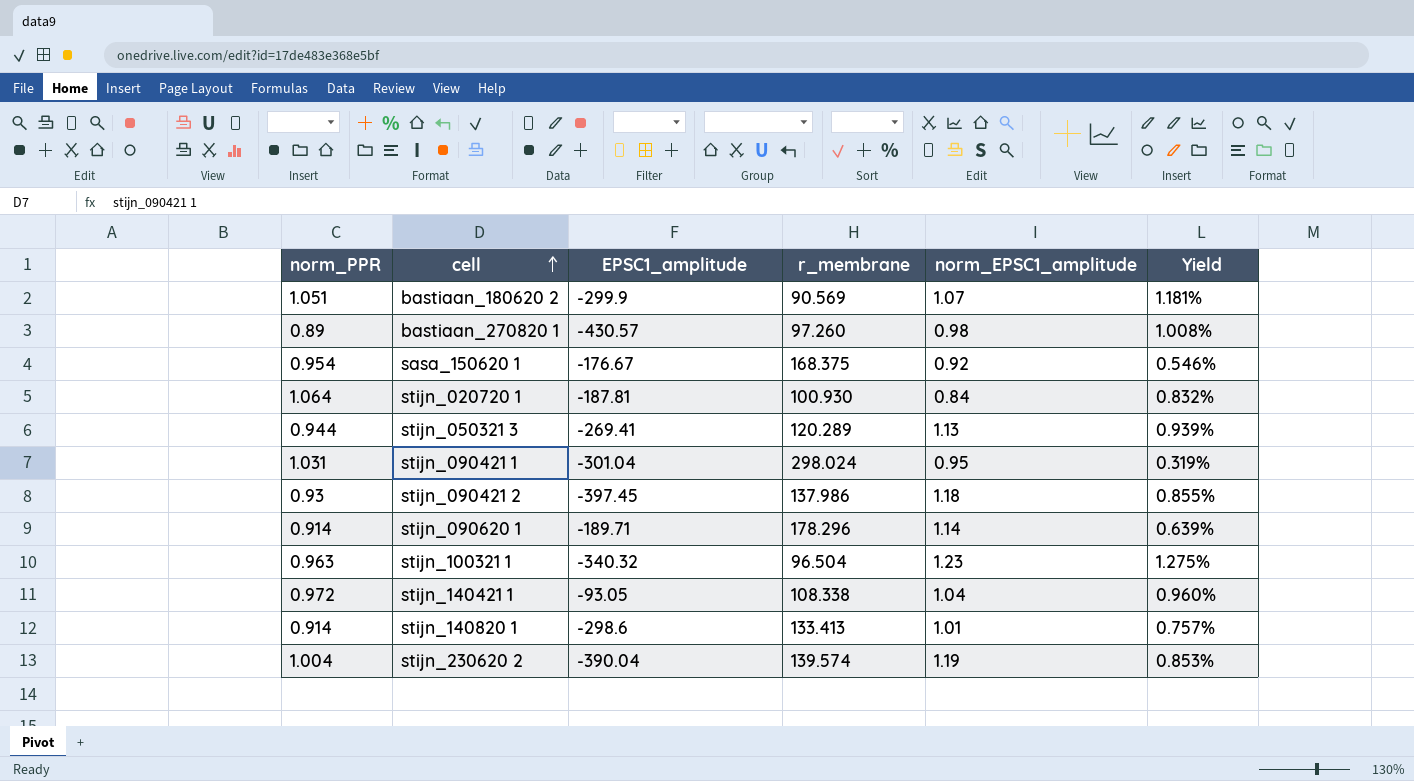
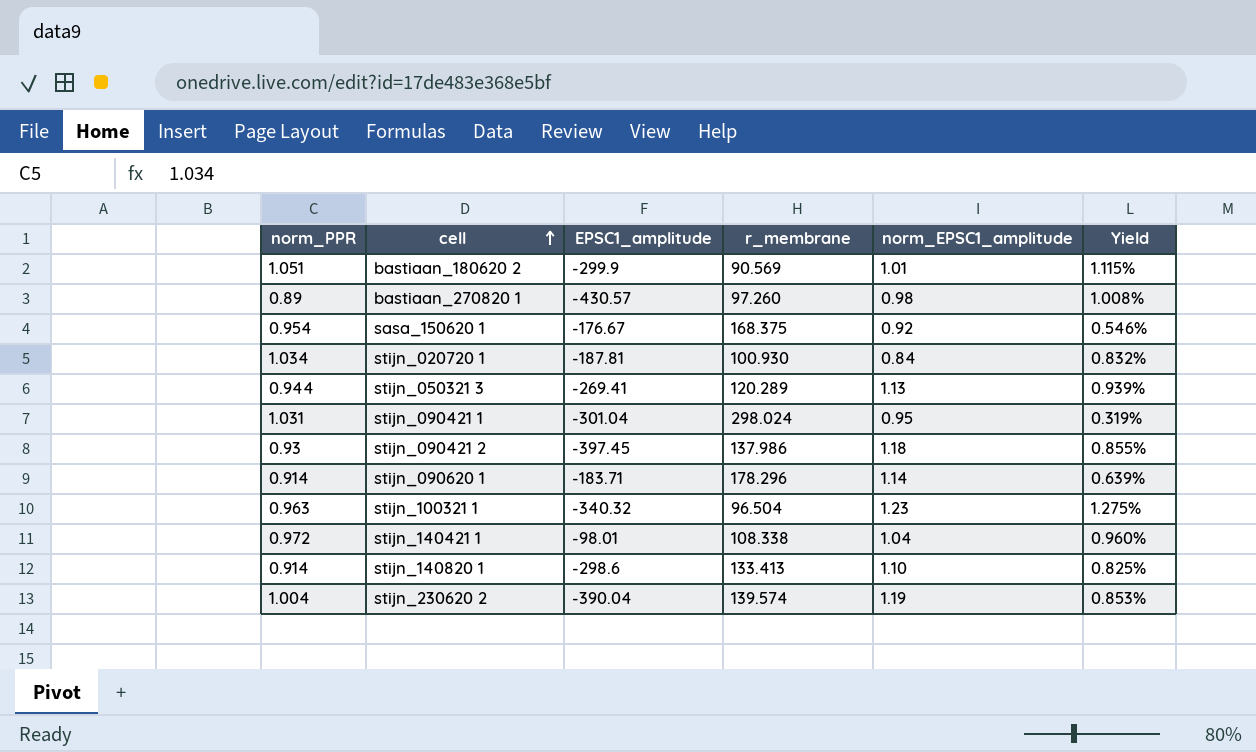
bastiaan_180620 2 | norm_EPSC1_amplitude: 1.07 -> 1.01
bastiaan_180620 2 | Yield: 1.181% -> 1.115%
stijn_020720 1 | norm_PPR: 1.064 -> 1.034
stijn_090620 1 | EPSC1_amplitude: -189.71 -> -183.71
stijn_140421 1 | EPSC1_amplitude: -93.05 -> -98.01
stijn_140820 1 | norm_EPSC1_amplitude: 1.01 -> 1.10
stijn_140820 1 | Yield: 0.757% -> 0.825%

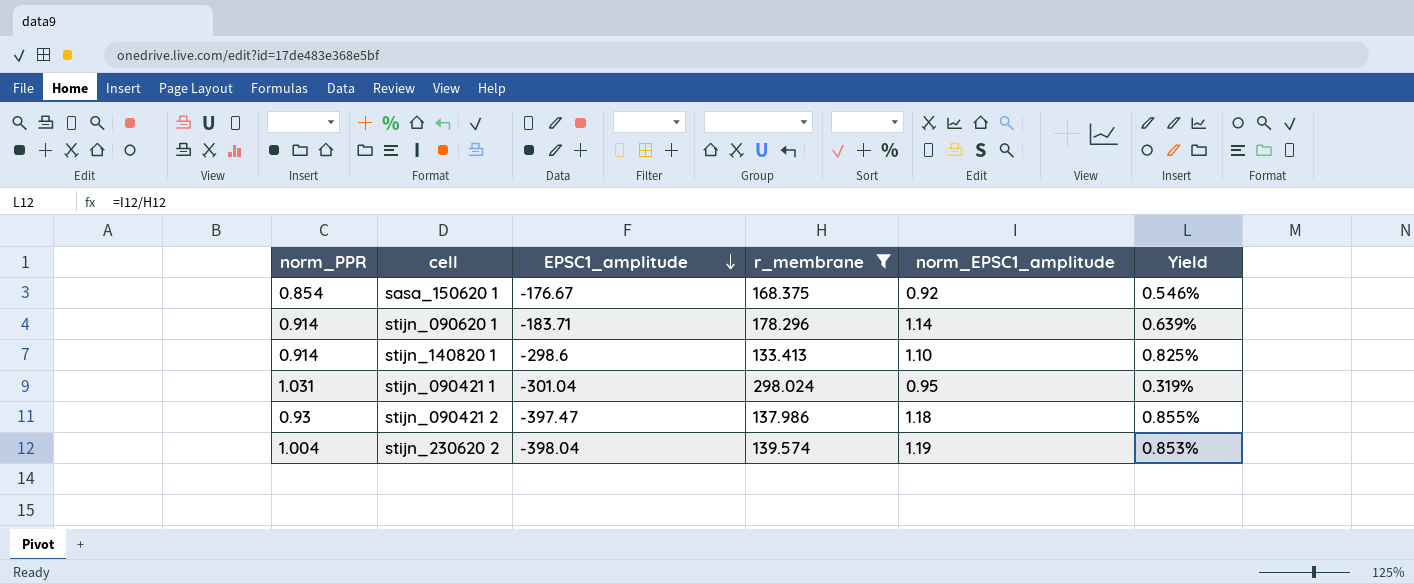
filter: none -> r_membrane >= 133.413
row order: cell ascending -> EPSC1_amplitude descending
sasa_150620 1 | norm_PPR: 0.954 -> 0.854
stijn_090421 2 | EPSC1_amplitude: -397.45 -> -397.47
stijn_230620 2 | EPSC1_amplitude: -390.04 -> -398.04

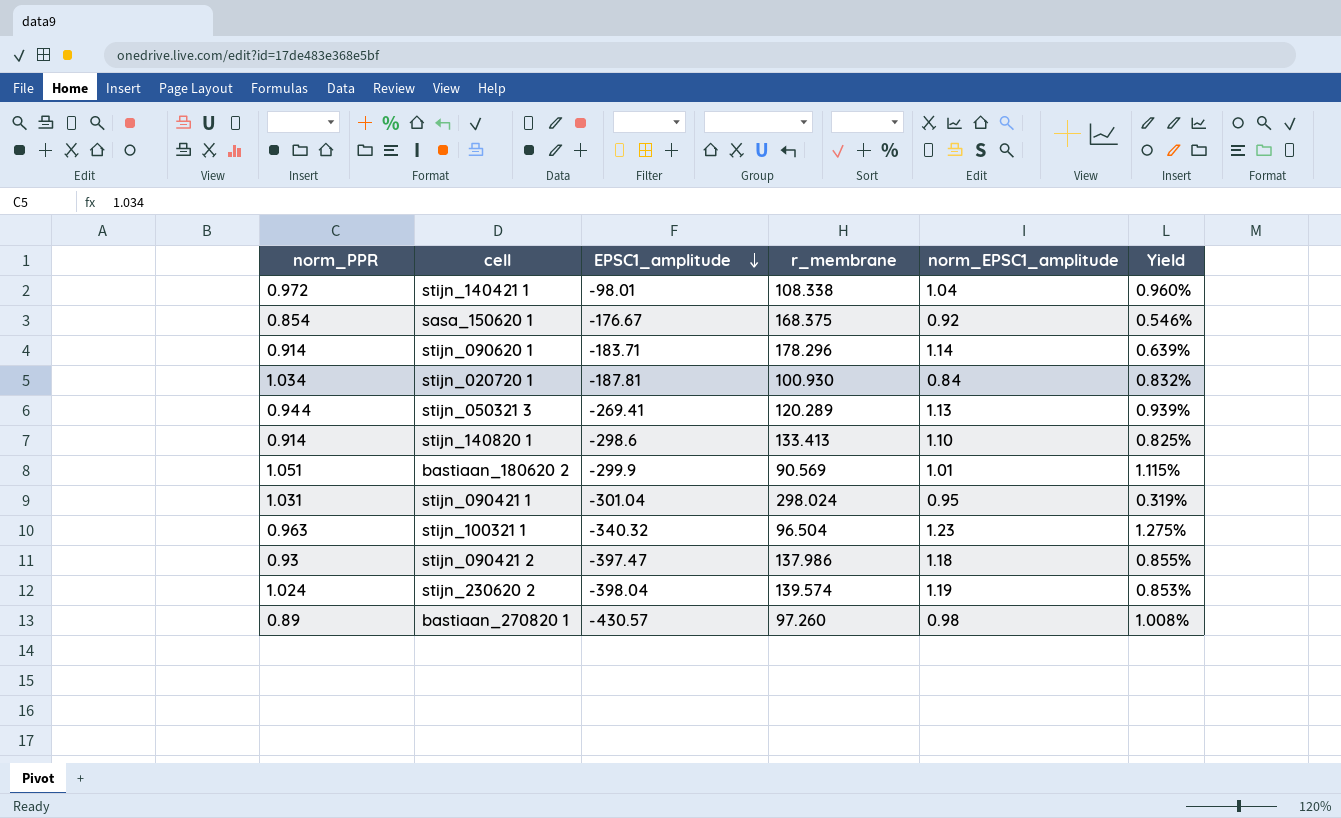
filter: r_membrane >= 133.413 -> none
stijn_230620 2 | norm_PPR: 1.004 -> 1.024

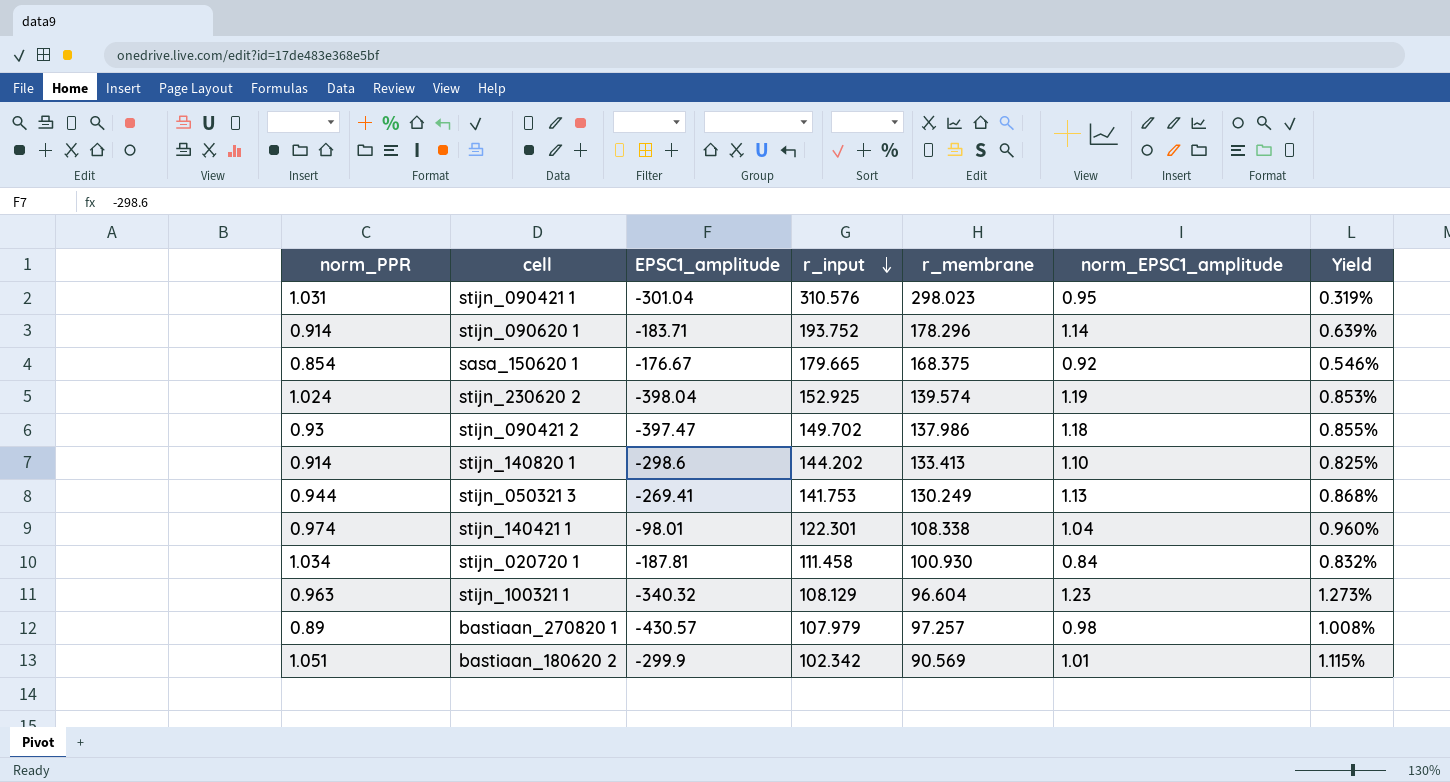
row order: EPSC1_amplitude descending -> r_input descending
column r_input | position: none -> 4
stijn_090421 1 | r_membrane: 298.024 -> 298.023
stijn_050321 3 | r_membrane: 120.289 -> 130.249
stijn_050321 3 | Yield: 0.939% -> 0.868%
stijn_140421 1 | norm_PPR: 0.972 -> 0.974
stijn_100321 1 | r_membrane: 96.504 -> 96.604
stijn_100321 1 | Yield: 1.275% -> 1.273%
bastiaan_270820 1 | r_membrane: 97.260 -> 97.257

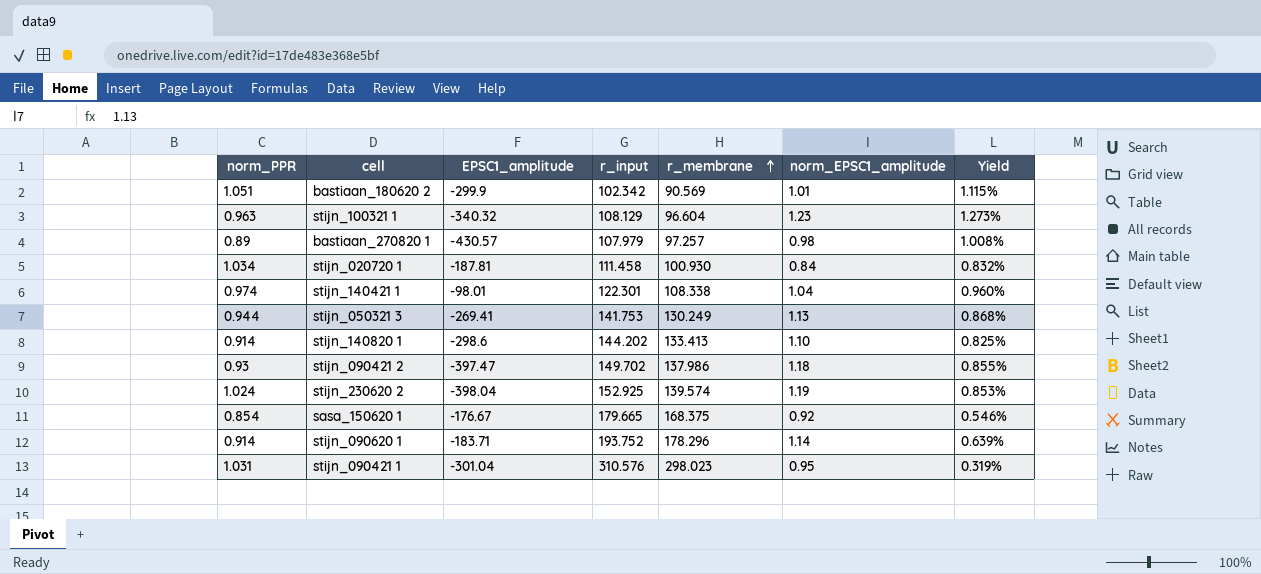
row order: r_input descending -> r_membrane ascending

